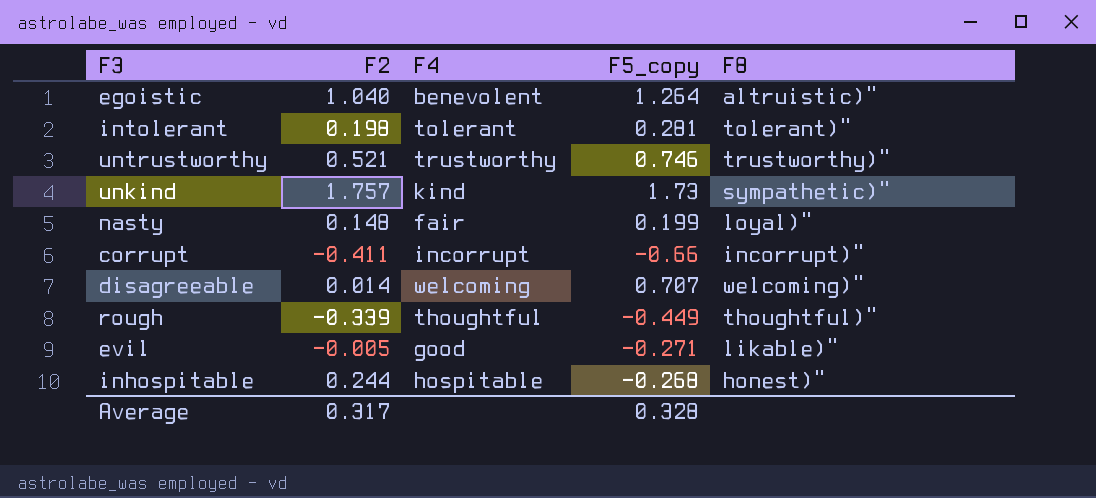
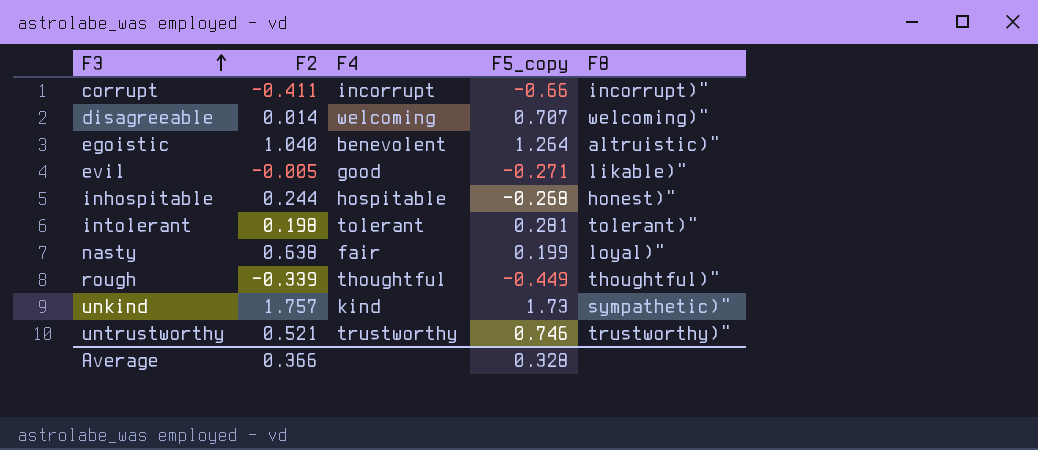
row order: none -> F3 ascending
nasty | F2: 0.148 -> 0.638
Average | F2: 0.317 -> 0.366

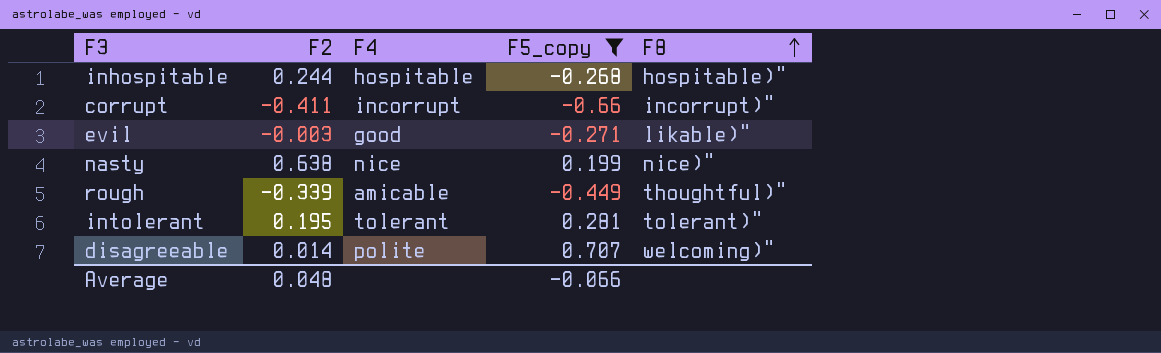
filter: none -> F5_copy <= 0.707
row order: F3 ascending -> F8 ascending
inhospitable | F8: honest)" -> hospitable)"
evil | F2: -0.005 -> -0.003
nasty | F4: fair -> nice
nasty | F8: loyal)" -> nice)"
rough | F4: thoughtful -> amicable
intolerant | F2: 0.198 -> 0.195
disagreeable | F4: welcoming -> polite
Average | F2: 0.366 -> 0.048
Average | F5_copy: 0.328 -> -0.066

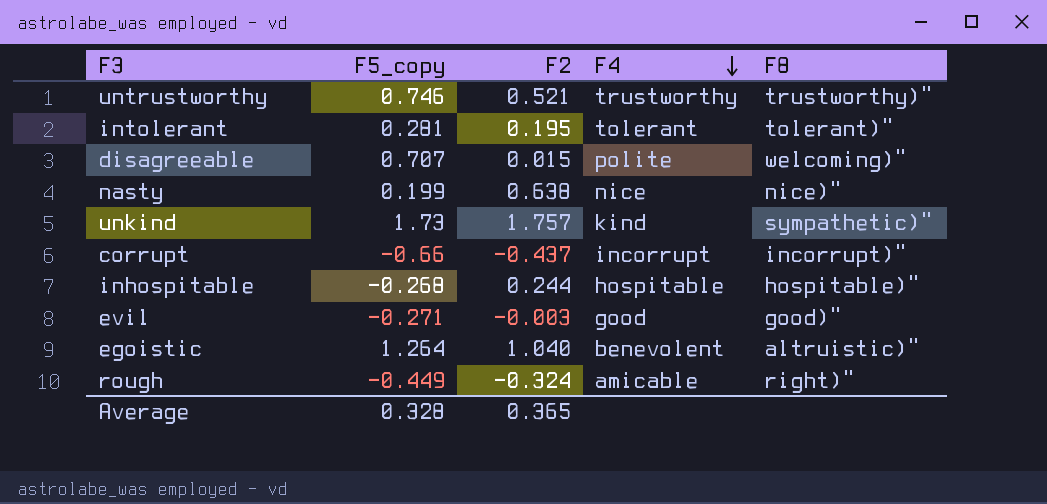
filter: F5_copy <= 0.707 -> none
row order: F8 ascending -> F4 descending
column F5_copy | position: 4 -> 2
disagreeable | F2: 0.014 -> 0.015
corrupt | F2: -0.411 -> -0.437
evil | F8: likable)" -> good)"
rough | F2: -0.339 -> -0.324
rough | F8: thoughtful)" -> right)"
Average | F5_copy: -0.066 -> 0.328
Average | F2: 0.048 -> 0.365

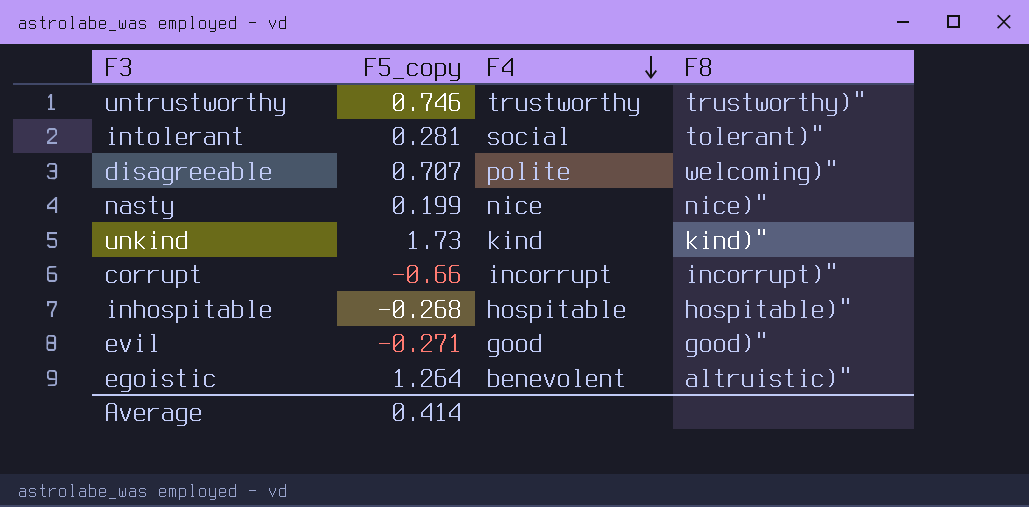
column F2 | position: 3 -> none
row rough: -0.449 | -0.324 | amicable | right)" -> none
intolerant | F4: tolerant -> social
unkind | F8: sympathetic)" -> kind)"
Average | F5_copy: 0.328 -> 0.414

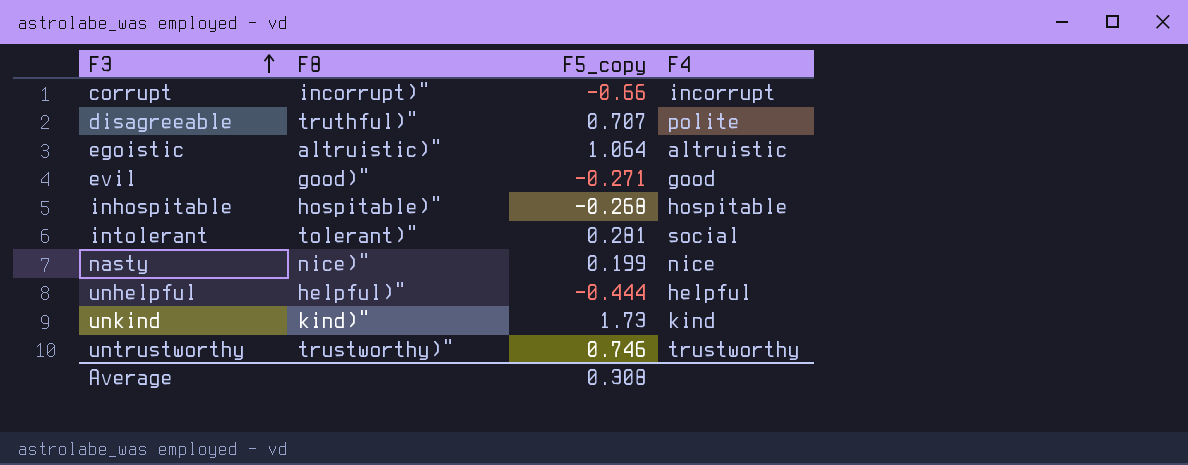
row order: F4 descending -> F3 ascending
column F8 | position: 4 -> 2
disagreeable | F8: welcoming)" -> truthful)"
egoistic | F5_copy: 1.264 -> 1.064
egoistic | F4: benevolent -> altruistic
row unhelpful: none -> helpful)" | -0.444 | helpful
Average | F5_copy: 0.414 -> 0.308

